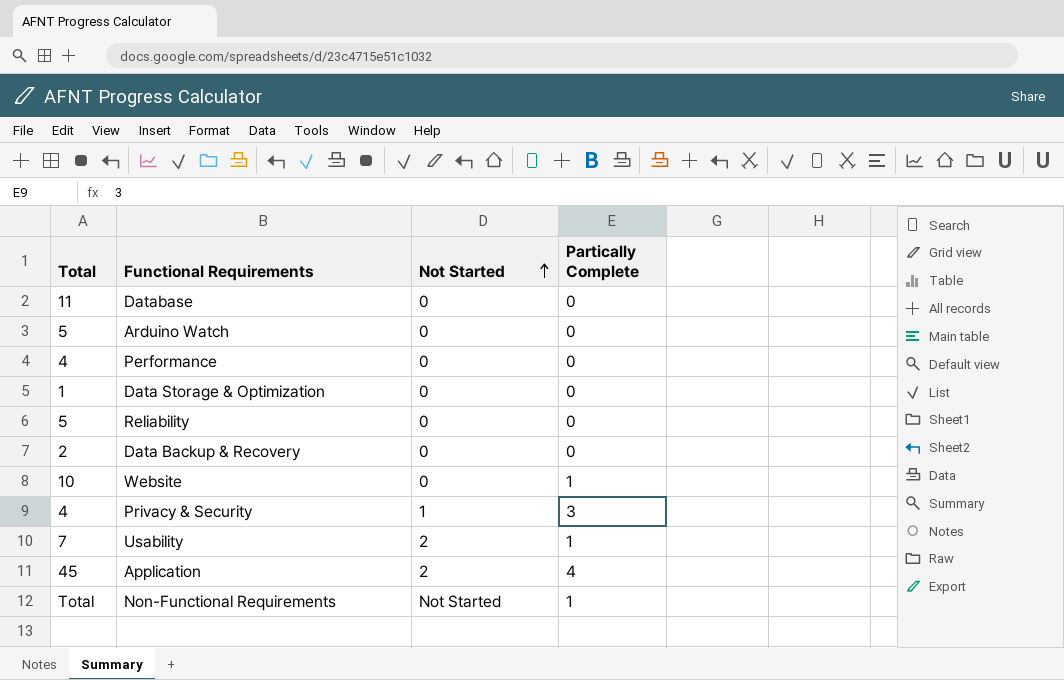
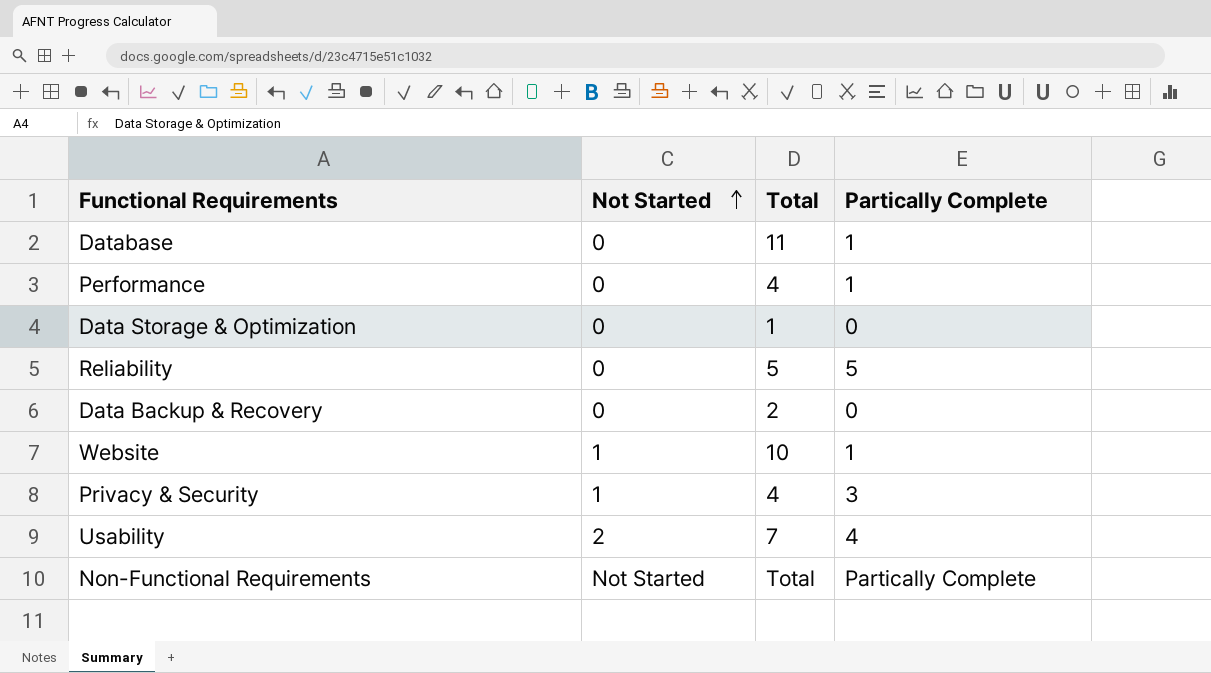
column Total | position: 1 -> 3
row Arduino Watch: 5 | 0 | 0 -> none
row Application: 45 | 2 | 4 -> none
Database | Partically Complete: 0 -> 1
Performance | Partically Complete: 0 -> 1
Reliability | Partically Complete: 0 -> 5
Website | Not Started: 0 -> 1
Usability | Partically Complete: 1 -> 4
Non-Functional Requirements | Partically Complete: 1 -> Partically Complete

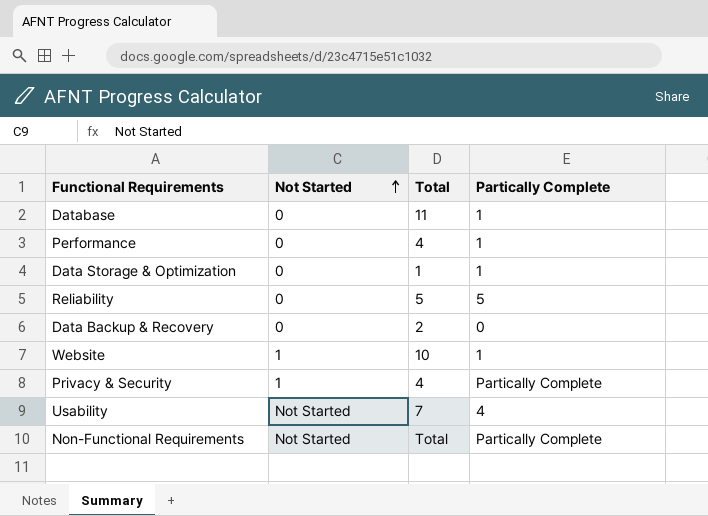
Data Storage & Optimization | Partically Complete: 0 -> 1
Privacy & Security | Partically Complete: 3 -> Partically Complete
Usability | Not Started: 2 -> Not Started

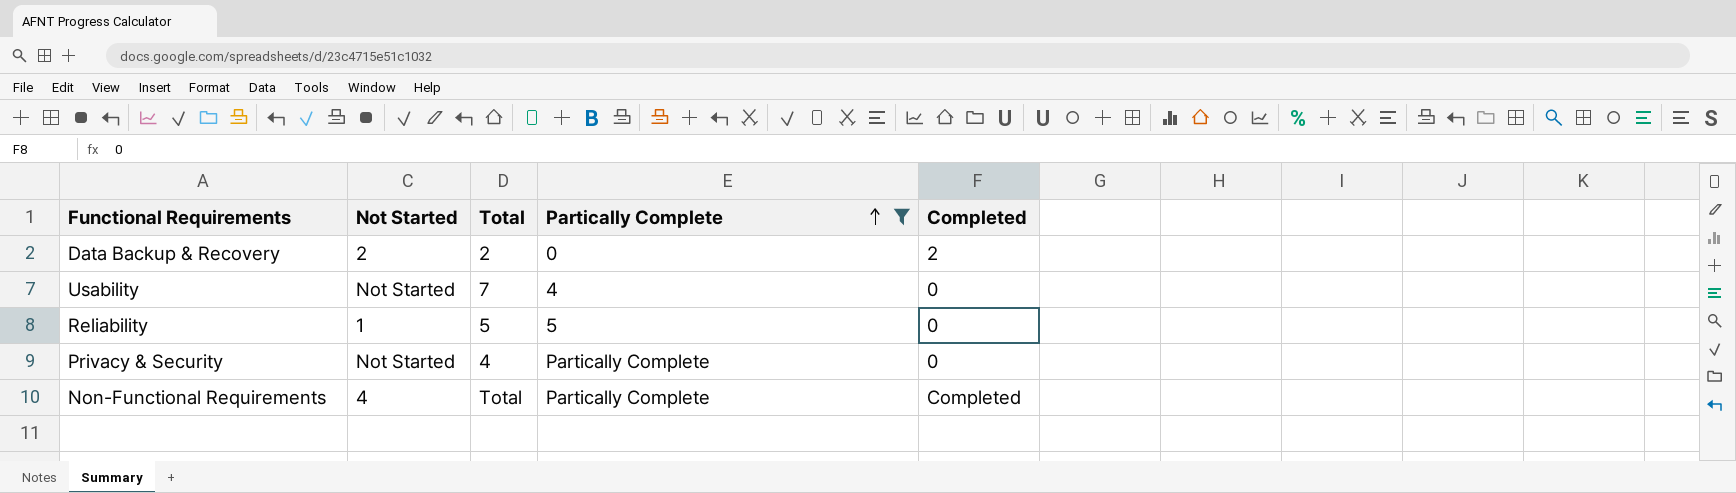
filter: none -> Partically Complete != 1
row order: Not Started ascending -> Partically Complete ascending
column Completed | position: none -> 5
Data Backup & Recovery | Not Started: 0 -> 2
Reliability | Not Started: 0 -> 1
Privacy & Security | Not Started: 1 -> Not Started
Non-Functional Requirements | Not Started: Not Started -> 4

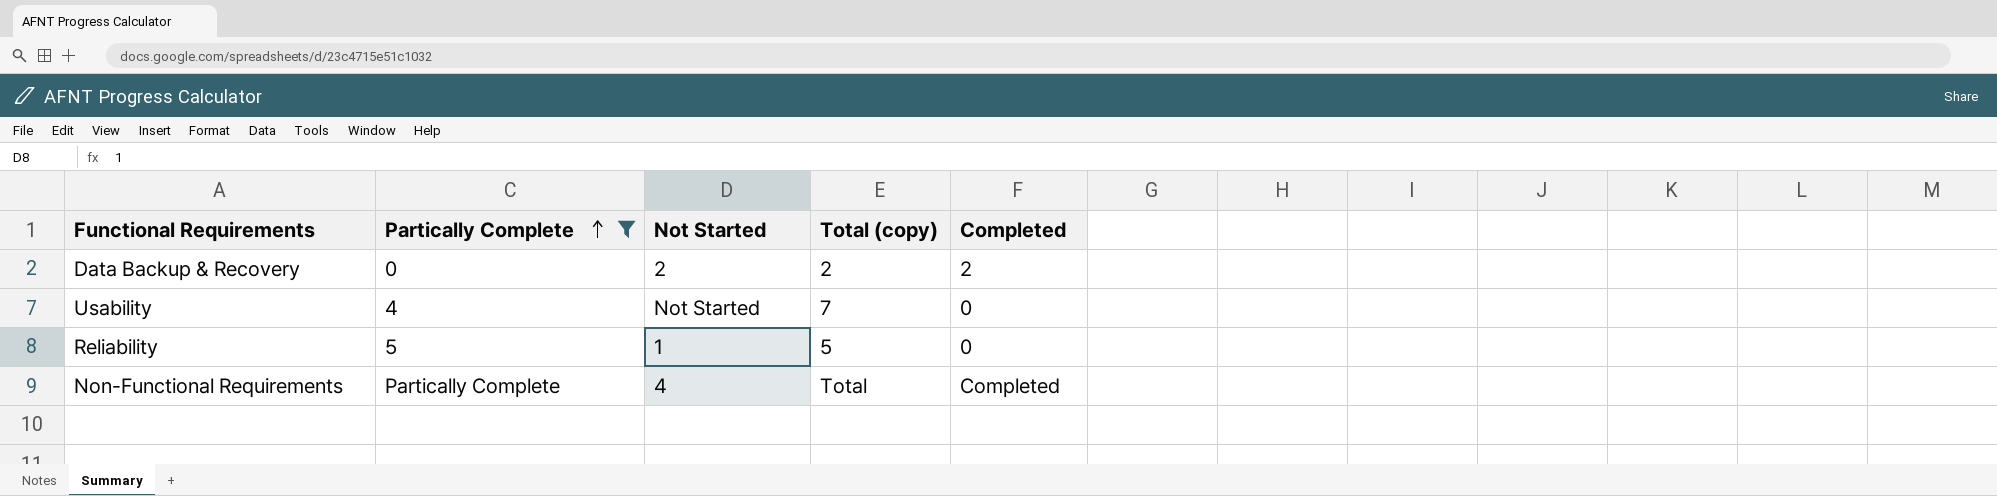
column Partically Complete | position: 4 -> 2
column name: Total -> Total (copy)
row Privacy & Security: Not Started | 4 | Partically Complete | 0 -> none

